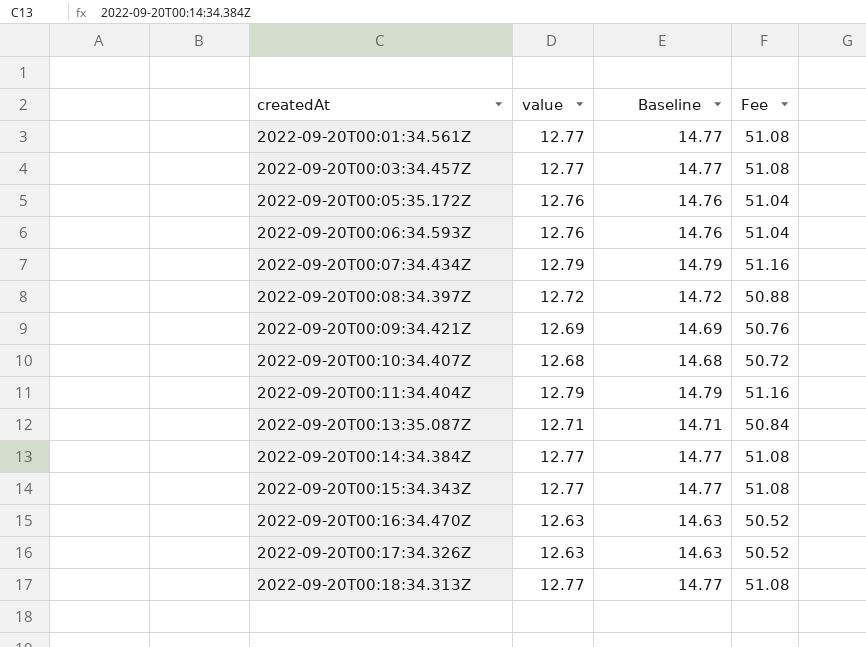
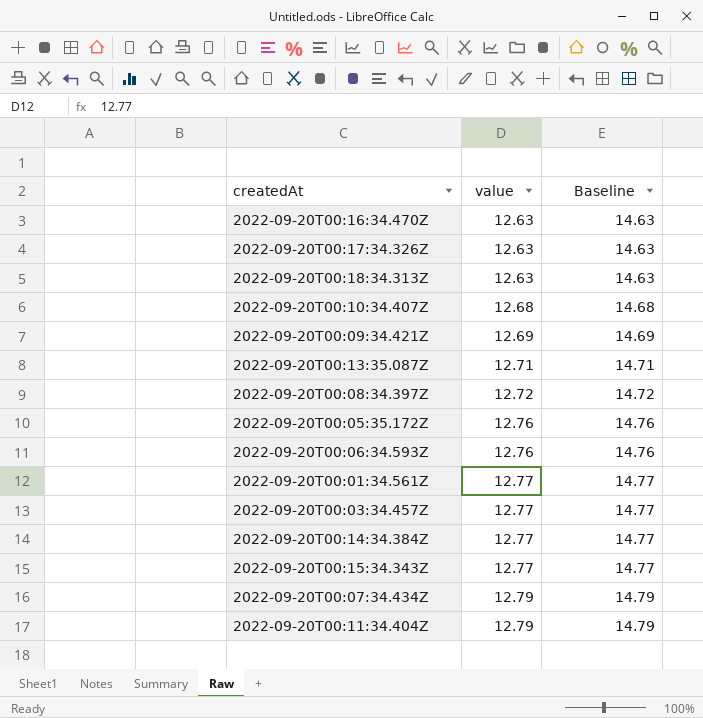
row order: createdAt ascending -> value ascending
column Fee | formula: [value] * 4 -> none
2022-09-20T00:18:34.313Z | value: 12.77 -> 12.63
2022-09-20T00:18:34.313Z | Baseline: 14.77 -> 14.63

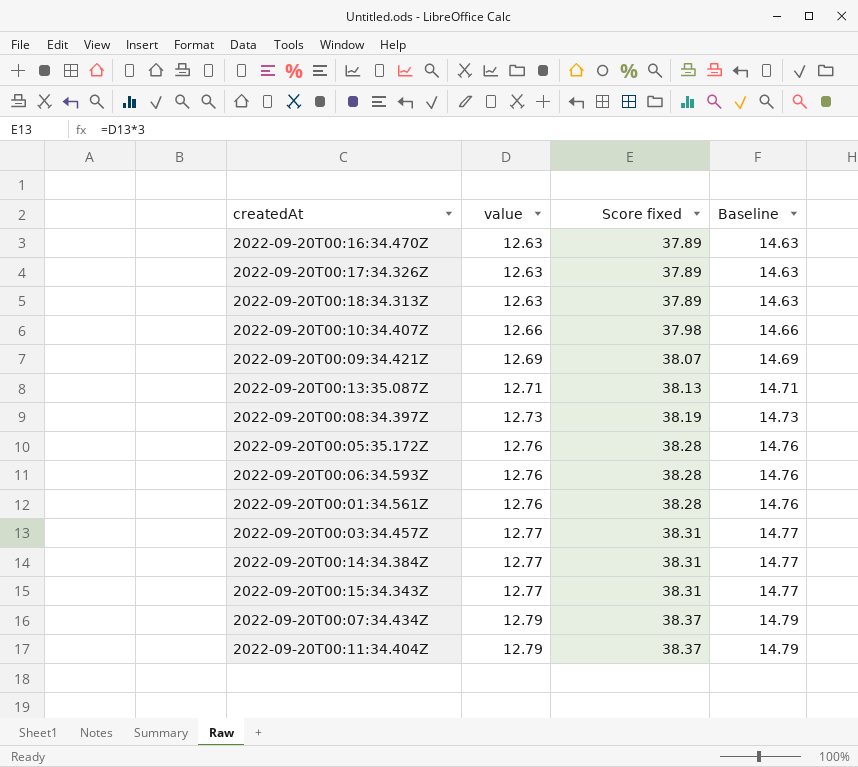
column Score fixed | formula: none -> [value] * 3
2022-09-20T00:10:34.407Z | value: 12.68 -> 12.66
2022-09-20T00:10:34.407Z | Baseline: 14.68 -> 14.66
2022-09-20T00:08:34.397Z | value: 12.72 -> 12.73
2022-09-20T00:08:34.397Z | Baseline: 14.72 -> 14.73
2022-09-20T00:01:34.561Z | value: 12.77 -> 12.76
2022-09-20T00:01:34.561Z | Baseline: 14.77 -> 14.76

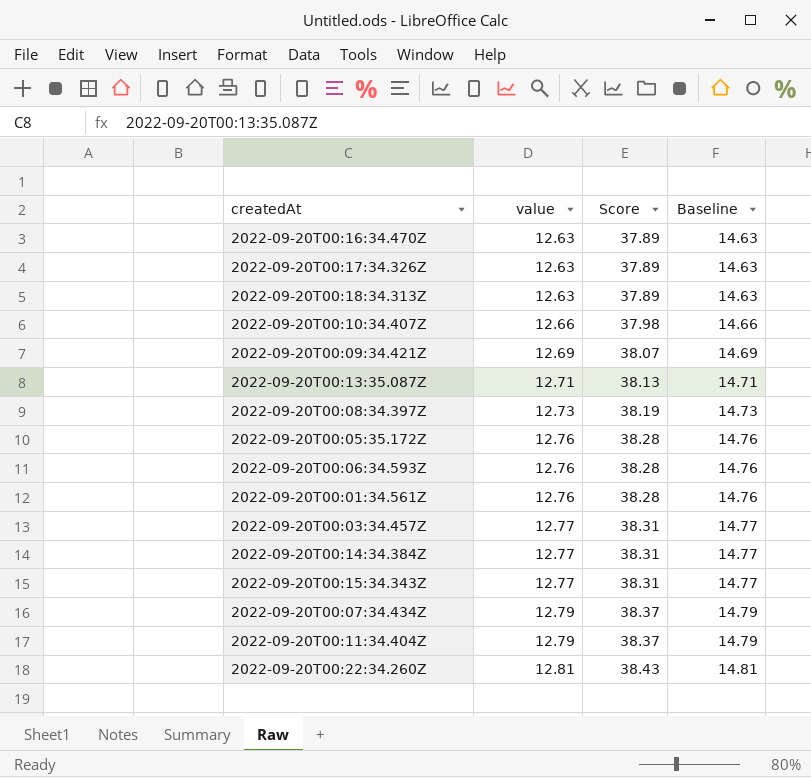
column name: Score fixed -> Score
row 2022-09-20T00:22:34.260Z: none -> 12.81 | 38.43 | 14.81

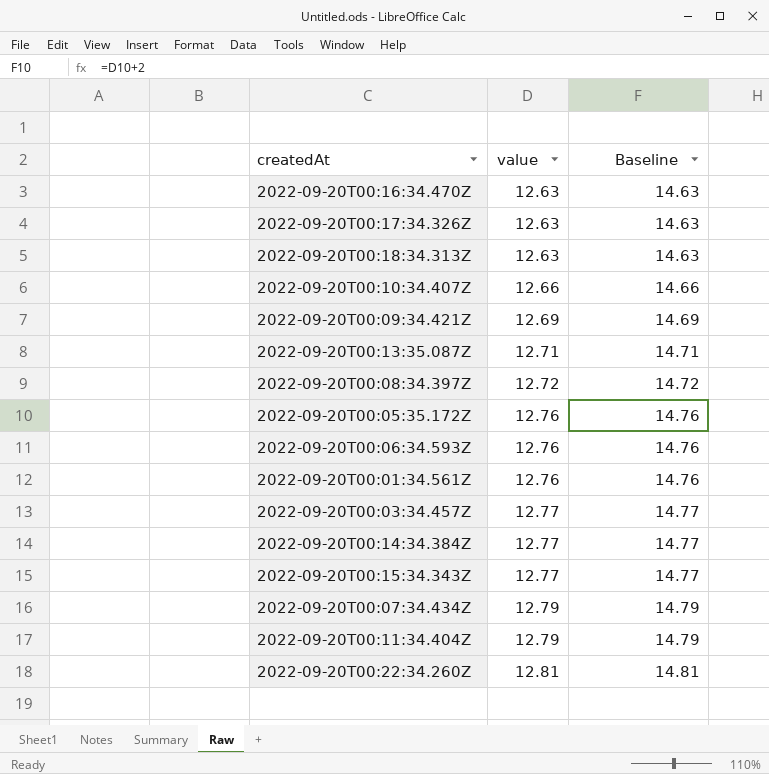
column Score | formula: [value] * 3 -> none
2022-09-20T00:08:34.397Z | value: 12.73 -> 12.72
2022-09-20T00:08:34.397Z | Baseline: 14.73 -> 14.72

